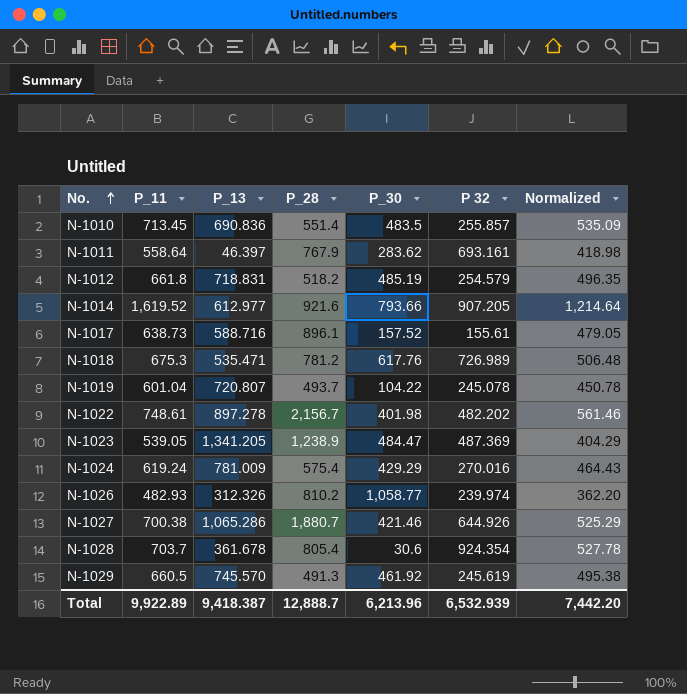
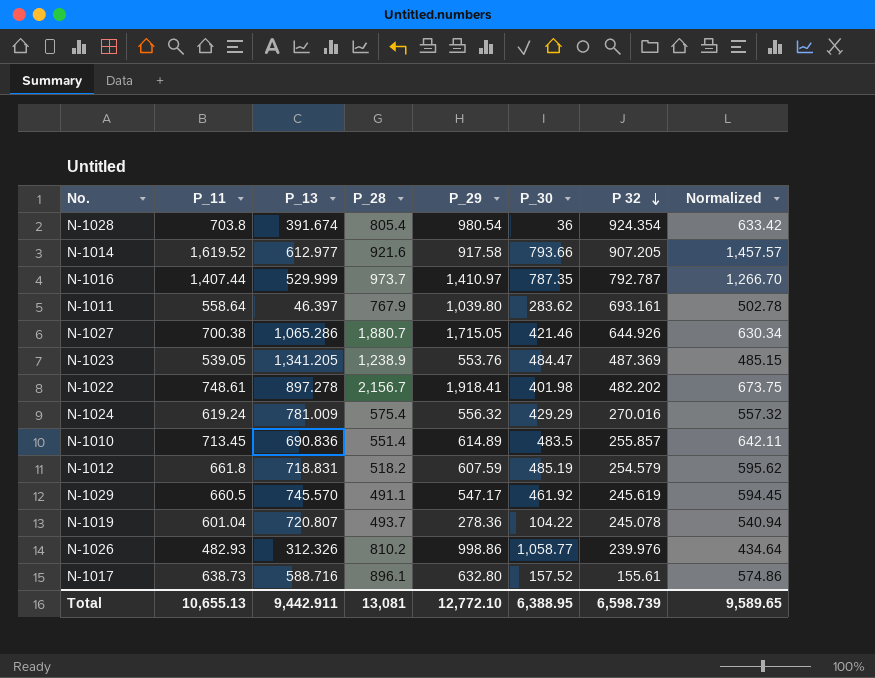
row order: No. ascending -> P 32 descending
column P_29 | position: none -> 5
column Normalized | formula: [P_11] * 0.75 -> [P_11] * 0.9
row N-1018: 675.3 | 535.471 | 781.2 | 617.76 | 726.989 | 506.48 -> none
N-1028 | P_11: 703.7 -> 703.8
N-1028 | P_13: 361.678 -> 391.674
N-1028 | P_30: 30.6 -> 36
row N-1016: none -> 1,407.44 | 529.999 | 973.7 | 1,410.97 | 787.35 | 792.787 | 1,266.70
N-1029 | P_28: 491.3 -> 491.1
N-1026 | P 32: 239.974 -> 239.976
Total | P_11: 9,922.89 -> 10,655.13
Total | P_13: 9,418.387 -> 9,442.911
Total | P_28: 12,888.7 -> 13,081
Total | P_30: 6,213.96 -> 6,388.95
Total | P 32: 6,532.939 -> 6,598.739
Total | Normalized: 7,442.20 -> 9,589.65

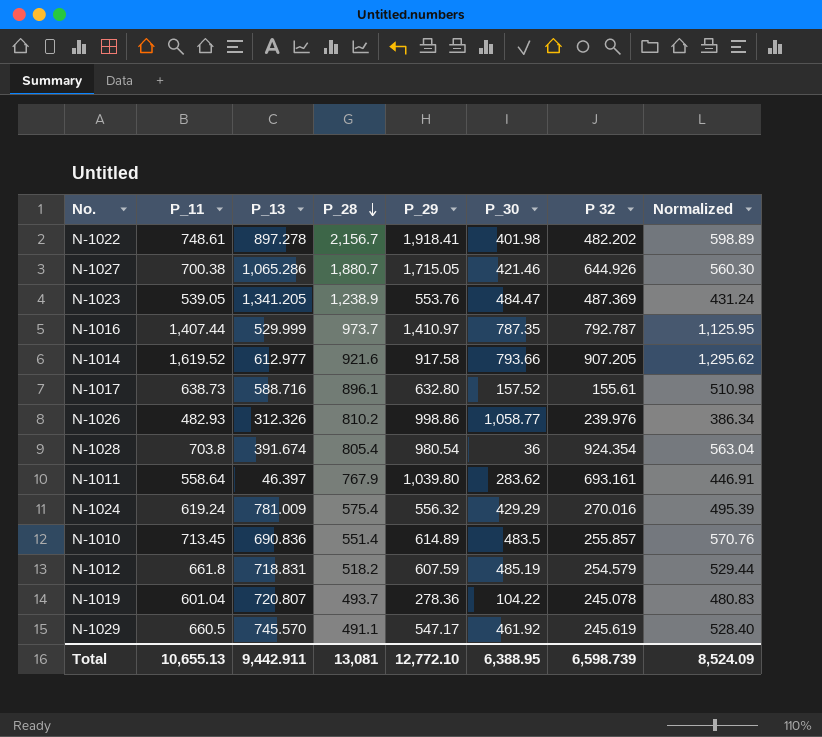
row order: P 32 descending -> P_28 descending
column Normalized | formula: [P_11] * 0.9 -> [P_11] * 0.8
Total | Normalized: 9,589.65 -> 8,524.09

